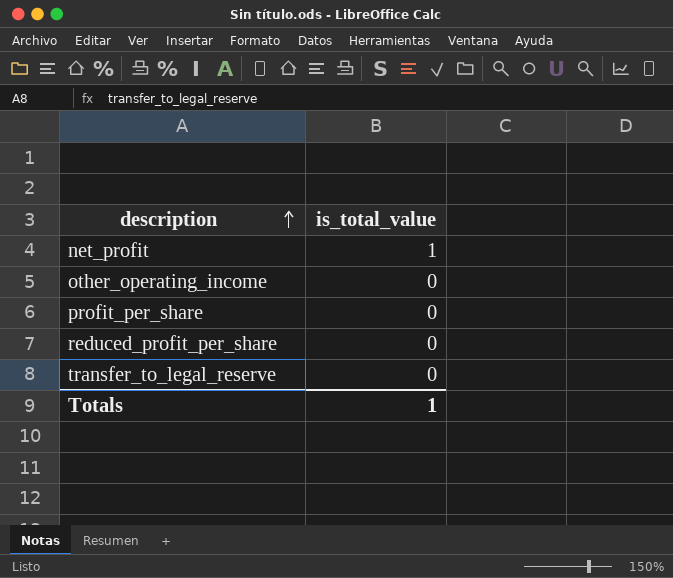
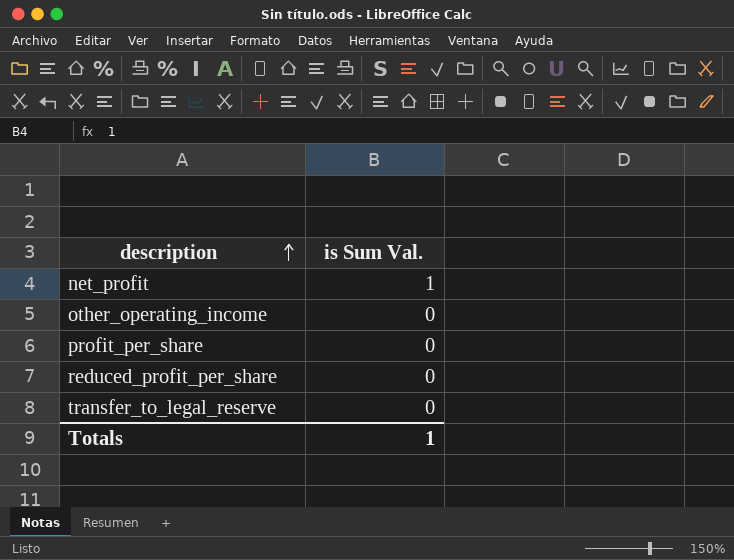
column name: is_total_value -> is Sum Val.

